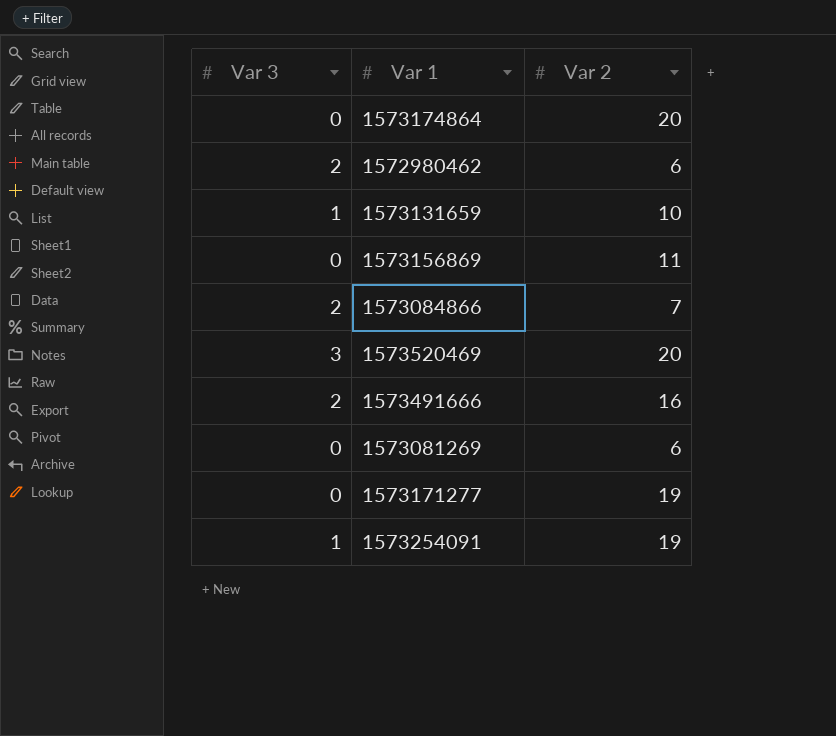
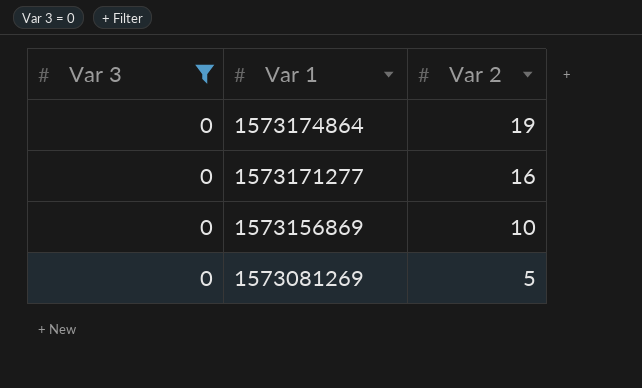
filter: none -> Var 3 = 0
row order: none -> Var 1 descending
1573174864 | Var 2: 20 -> 19
1573171277 | Var 2: 19 -> 16
1573156869 | Var 2: 11 -> 10
1573081269 | Var 2: 6 -> 5

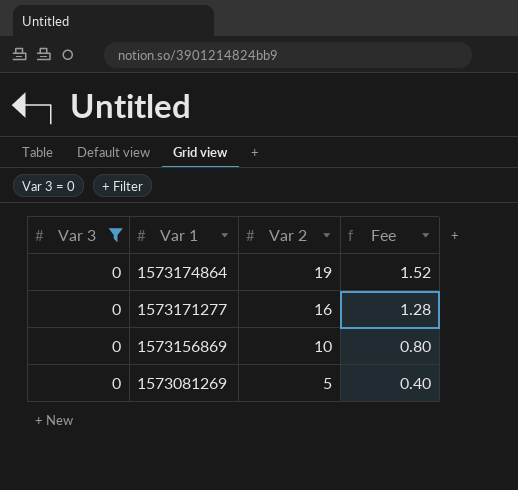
column Fee | formula: none -> [Var 2] * 0.08

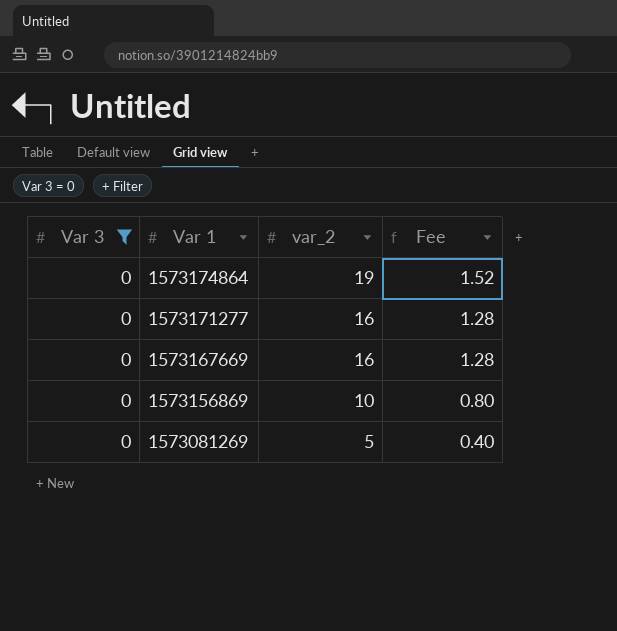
column name: Var 2 -> var_2
row 1573167669: none -> 0 | 16 | 1.28

